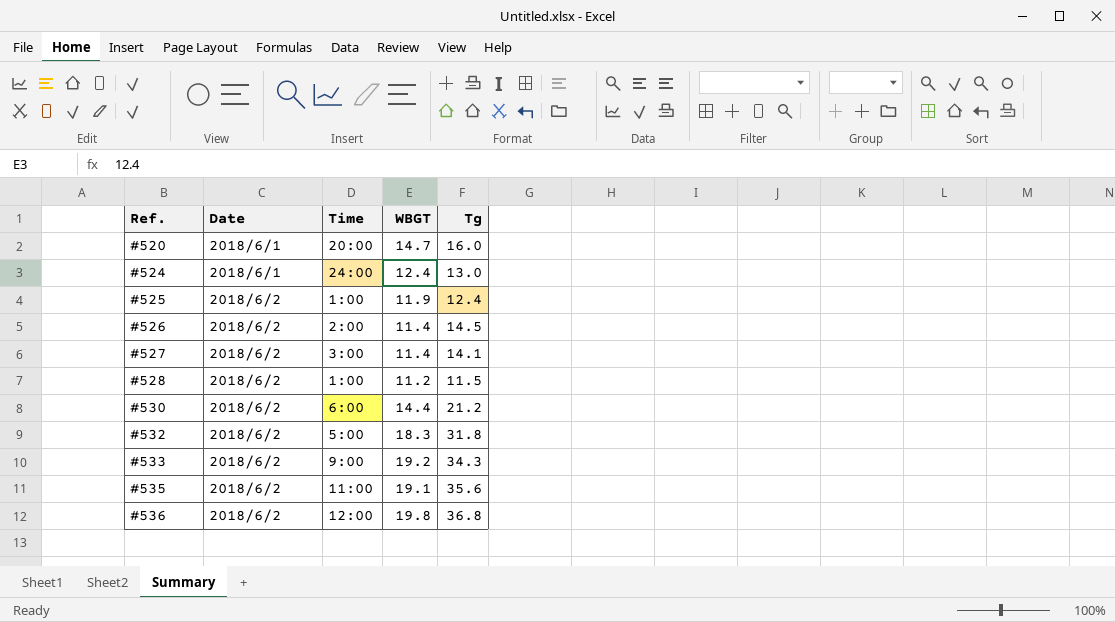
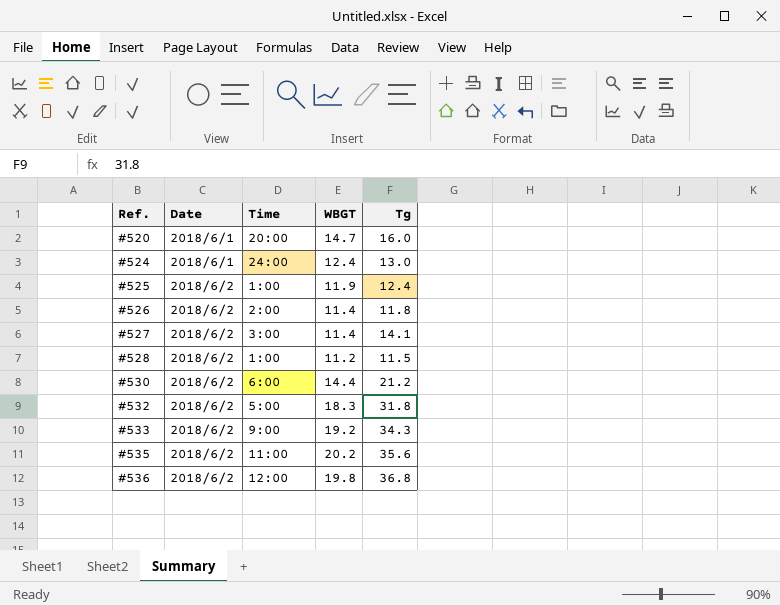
#526 | Tg: 14.5 -> 11.8
#535 | WBGT: 19.1 -> 20.2

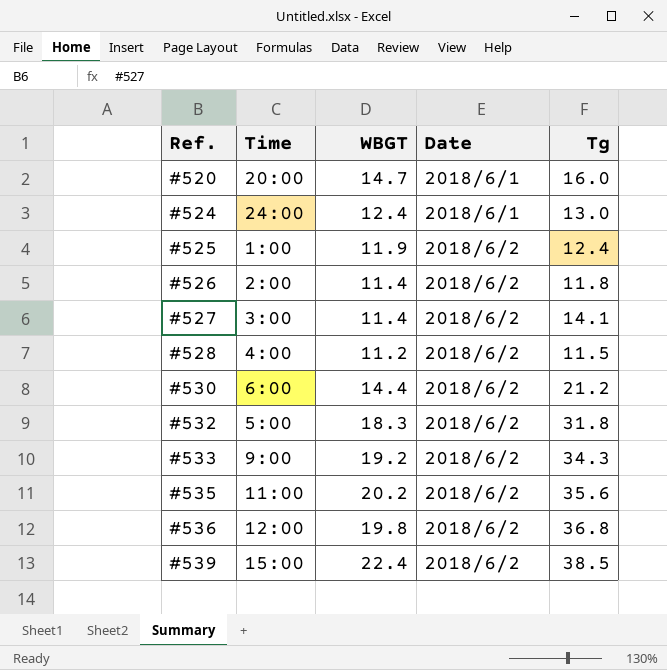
column Date | position: 2 -> 4
#528 | Time: 1:00 -> 4:00
row #539: none -> 15:00 | 22.4 | 2018/6/2 | 38.5

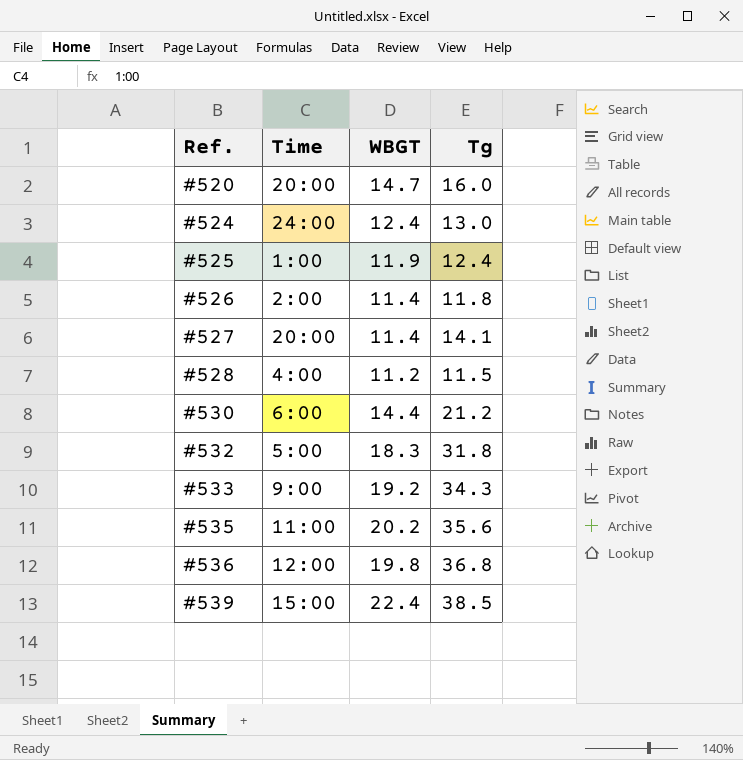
column Date | position: 4 -> none
#527 | Time: 3:00 -> 20:00

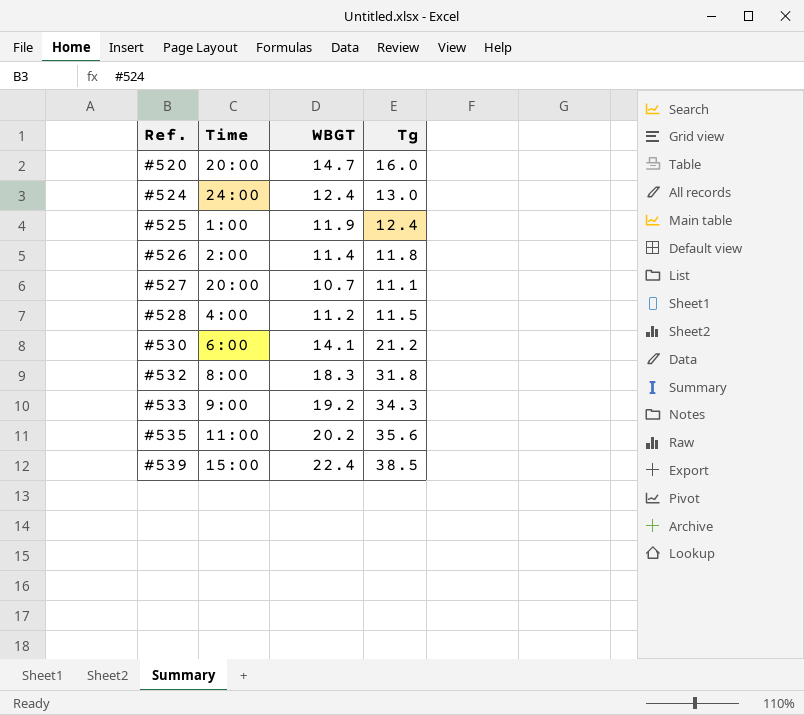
row #536: 12:00 | 19.8 | 36.8 -> none
#527 | WBGT: 11.4 -> 10.7
#527 | Tg: 14.1 -> 11.1
#530 | WBGT: 14.4 -> 14.1
#532 | Time: 5:00 -> 8:00

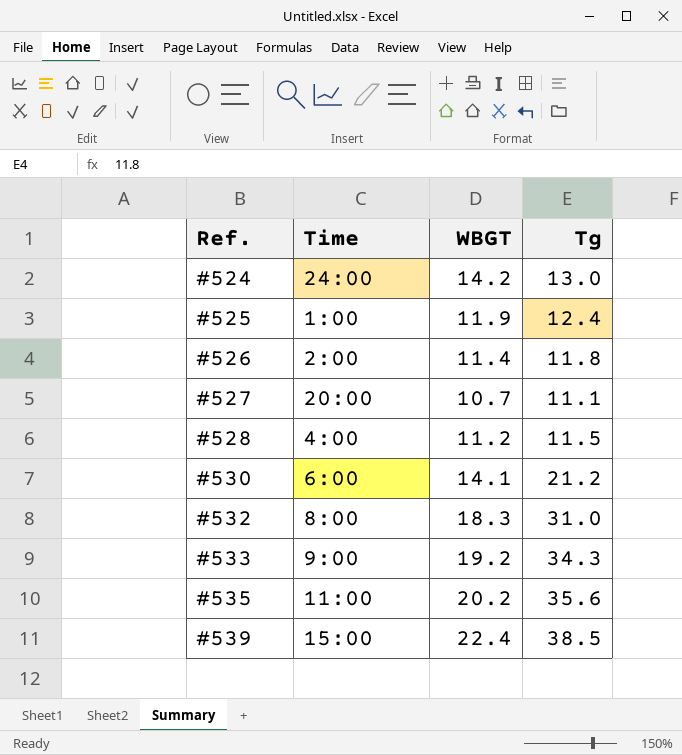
row #520: 20:00 | 14.7 | 16.0 -> none
#524 | WBGT: 12.4 -> 14.2
#532 | Tg: 31.8 -> 31.0

